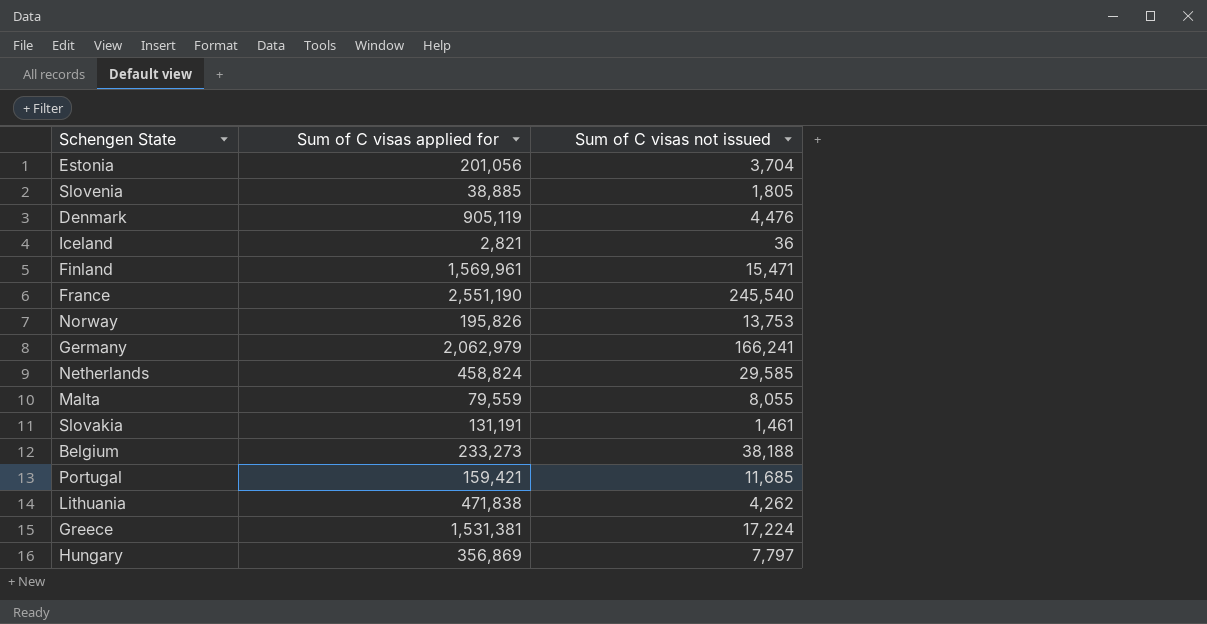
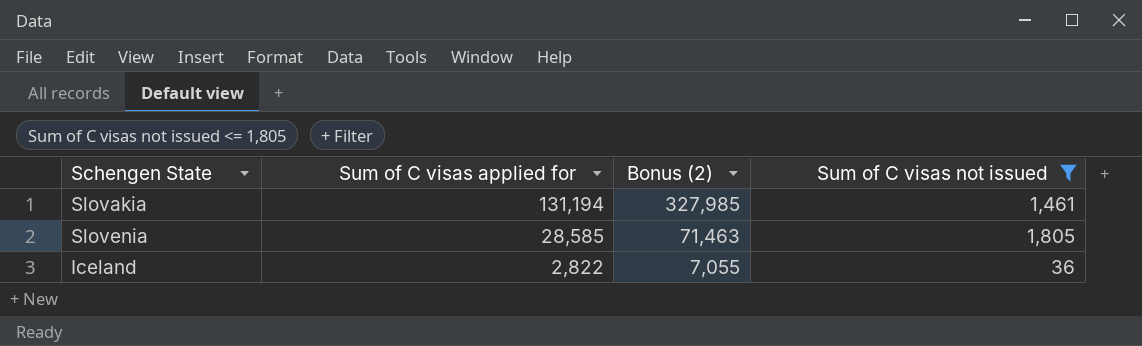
filter: none -> Sum of C visas not issued <= 1,805
row order: none -> Sum of C visas applied for descending
column Bonus (2) | formula: none -> [Sum of C visas applied for] * 2.5
Slovakia | Sum of C visas applied for: 131,191 -> 131,194
Slovenia | Sum of C visas applied for: 38,885 -> 28,585
Iceland | Sum of C visas applied for: 2,821 -> 2,822

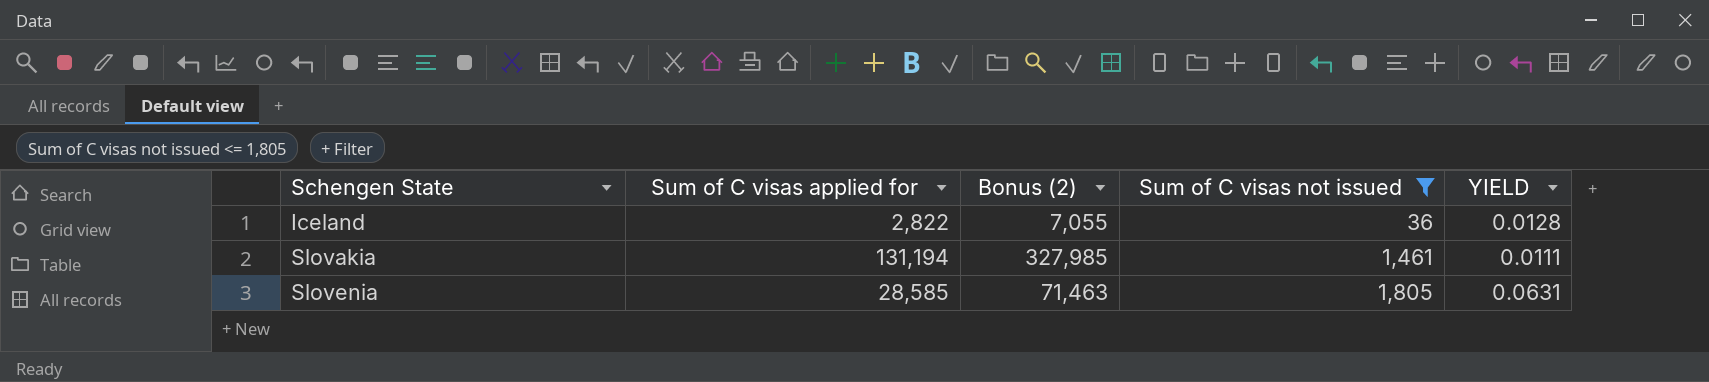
row order: Sum of C visas applied for descending -> Schengen State ascending
column YIELD | formula: none -> [Sum of C visas not issued] / [Sum of C visas applied for]

